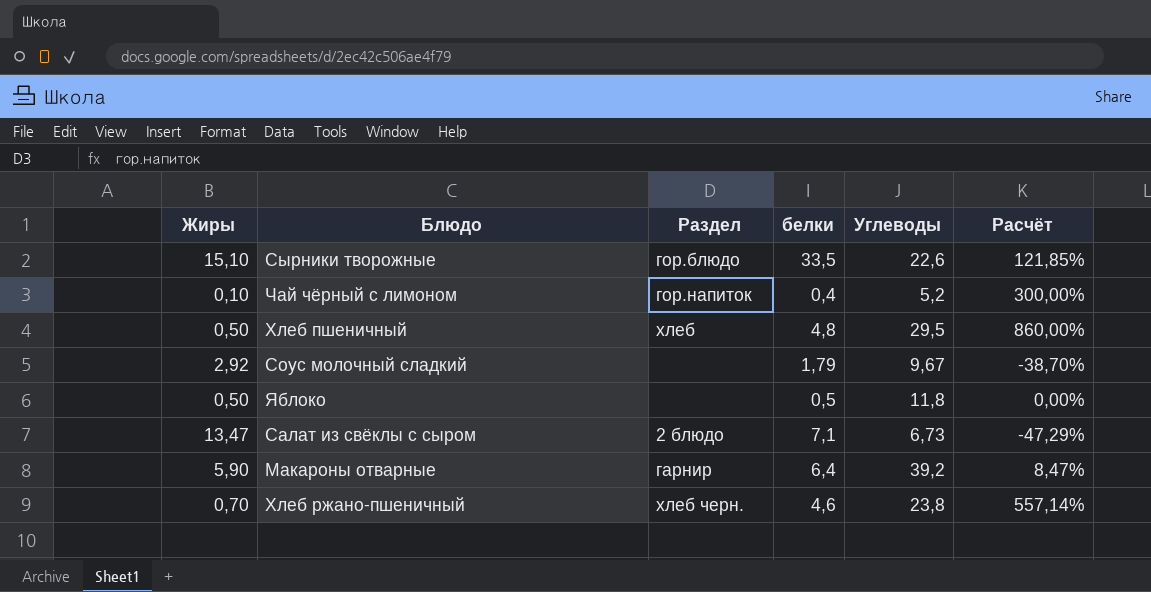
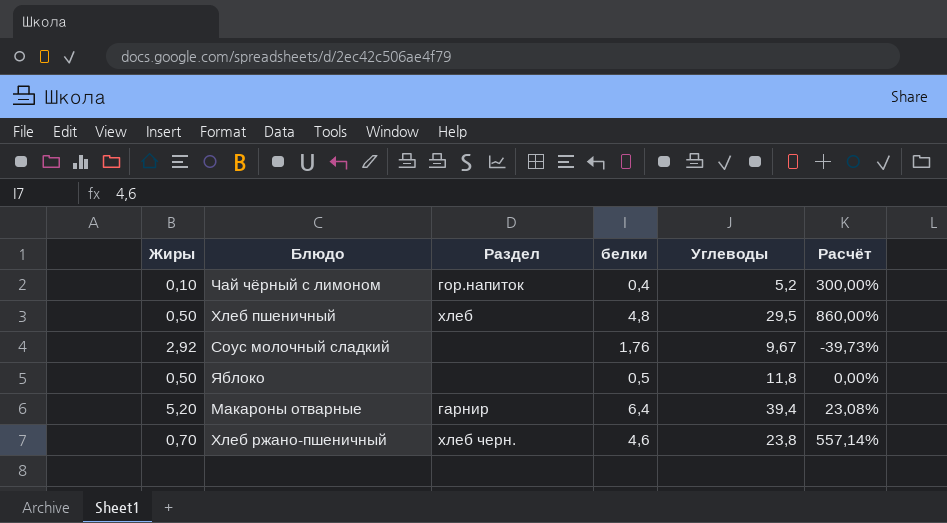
row Сырники творожные: 15,10 | гор.блюдо | 33,5 | 22,6 | 121,85% -> none
row Салат из свёклы с сыром: 13,47 | 2 блюдо | 7,1 | 6,73 | -47,29% -> none
Соус молочный сладкий | белки: 1,79 -> 1,76
Соус молочный сладкий | Расчёт: -38,70% -> -39,73%
Макароны отварные | Жиры: 5,90 -> 5,20
Макароны отварные | Углеводы: 39,2 -> 39,4
Макароны отварные | Расчёт: 8,47% -> 23,08%

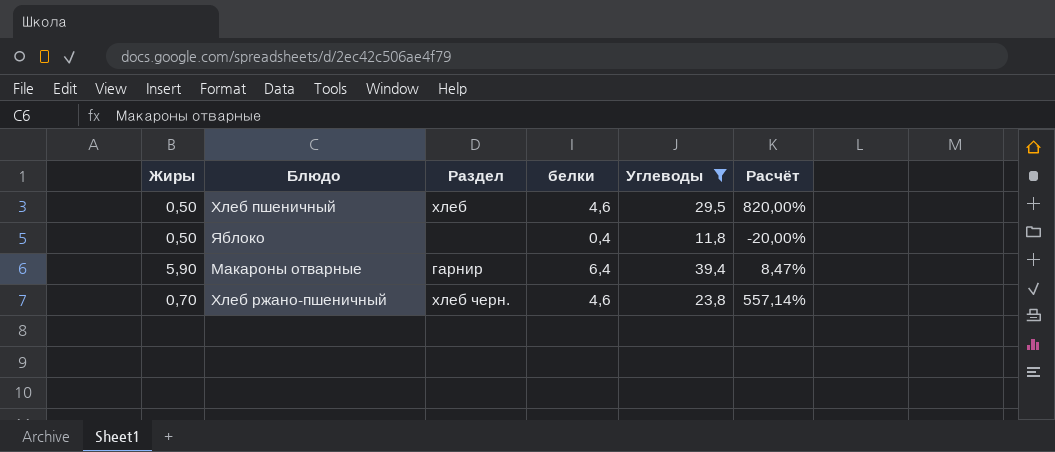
filter: none -> Углеводы >= 11,8
Хлеб пшеничный | белки: 4,8 -> 4,6
Хлеб пшеничный | Расчёт: 860,00% -> 820,00%
Яблоко | белки: 0,5 -> 0,4
Яблоко | Расчёт: 0,00% -> -20,00%
Макароны отварные | Жиры: 5,20 -> 5,90
Макароны отварные | Расчёт: 23,08% -> 8,47%

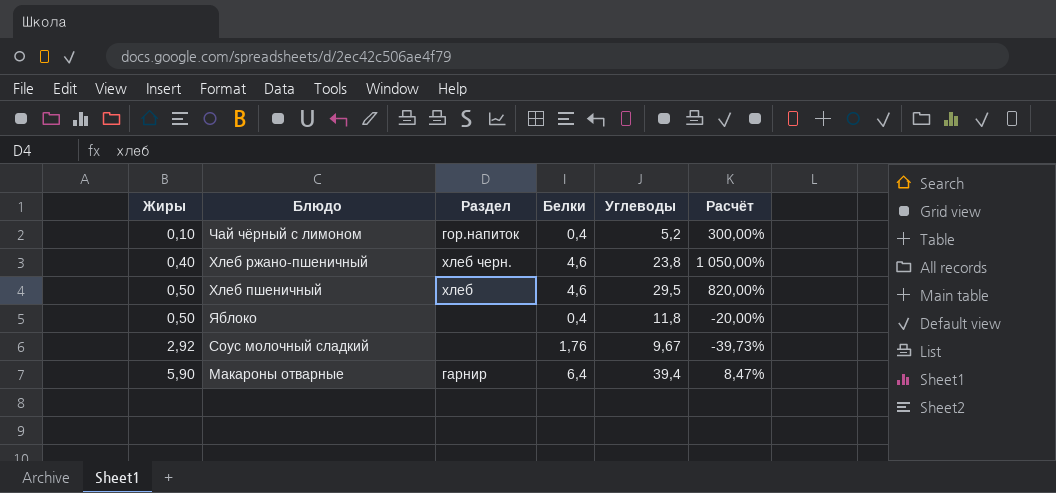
filter: Углеводы >= 11,8 -> none
row order: none -> Жиры ascending
column name: белки -> Белки
Хлеб ржано-пшеничный | Жиры: 0,70 -> 0,40
Хлеб ржано-пшеничный | Расчёт: 557,14% -> 1 050,00%

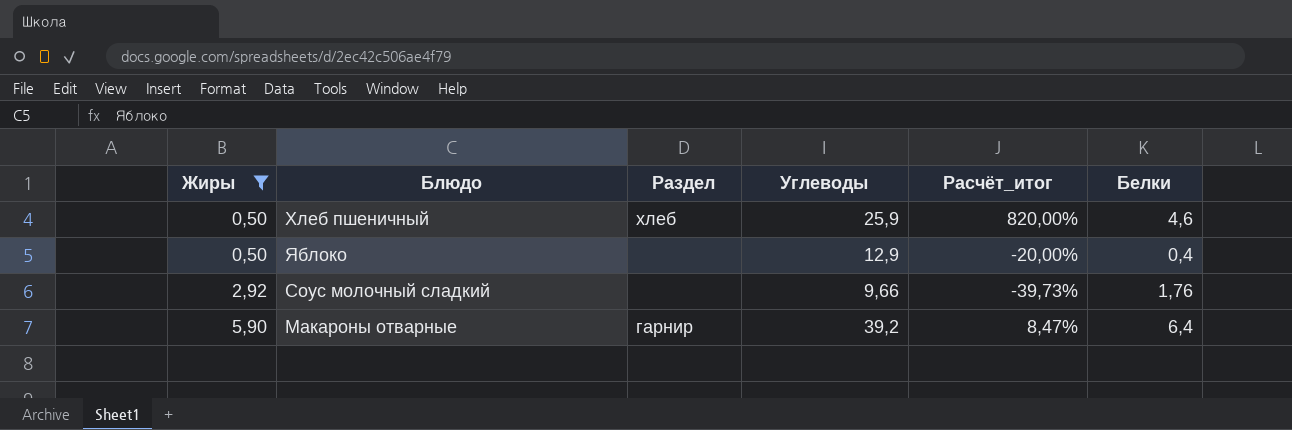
filter: none -> Жиры >= 0,50
column name: Расчёт -> Расчёт_итог
column Белки | position: 4 -> 6
Хлеб пшеничный | Углеводы: 29,5 -> 25,9
Яблоко | Углеводы: 11,8 -> 12,9
Соус молочный сладкий | Углеводы: 9,67 -> 9,66
Макароны отварные | Углеводы: 39,4 -> 39,2

